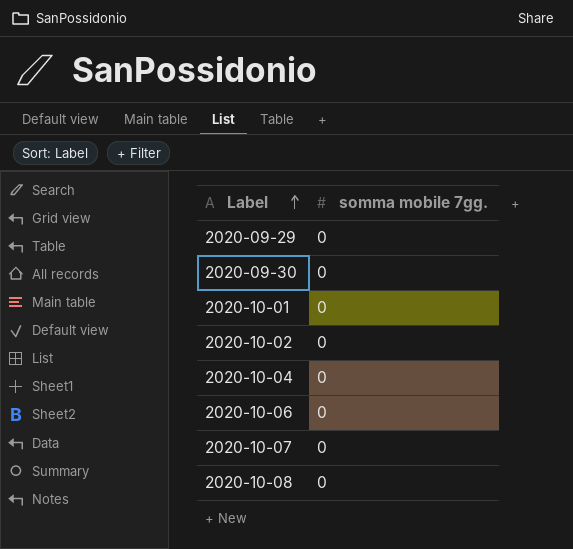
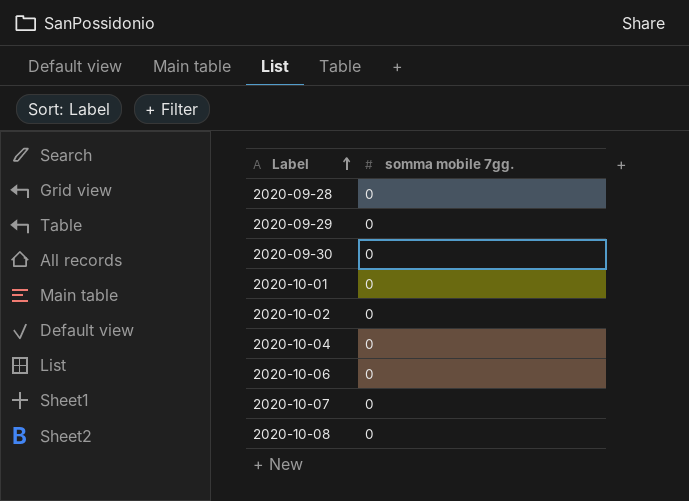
row 2020-09-28: none -> 0

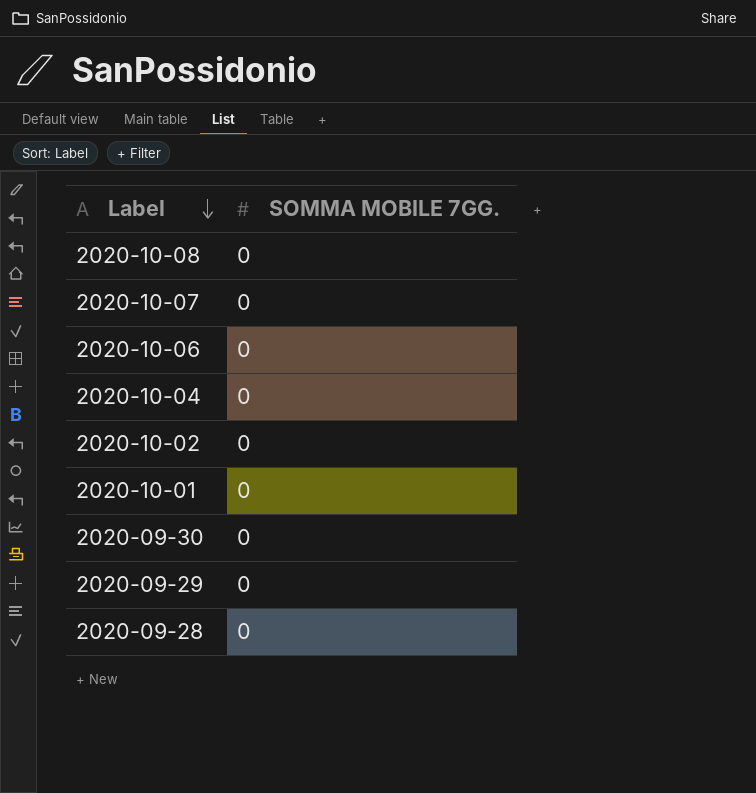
row order: Label ascending -> Label descending
column name: somma mobile 7gg. -> SOMMA MOBILE 7GG.

